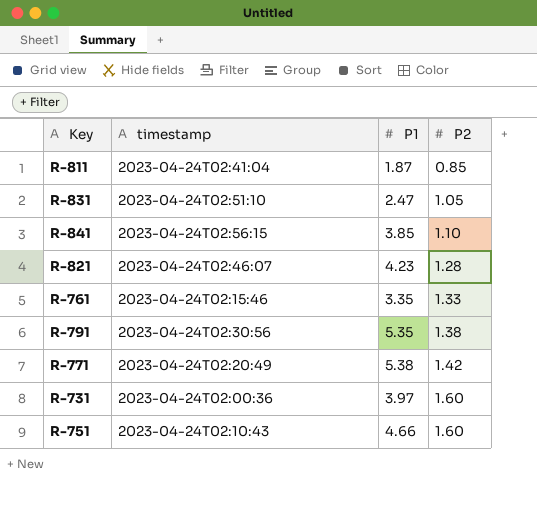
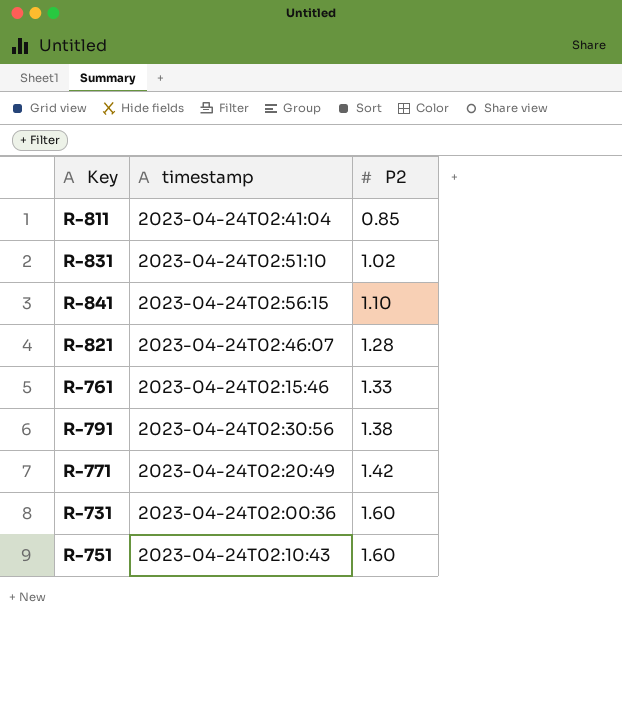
column P1 | position: 3 -> none
R-831 | P2: 1.05 -> 1.02

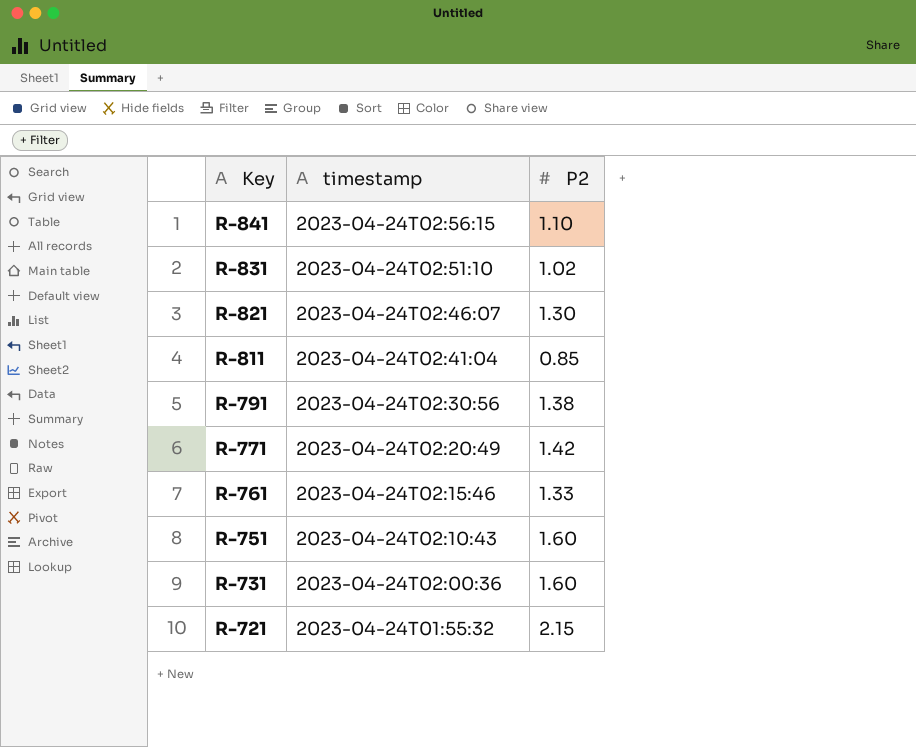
row order: P2 ascending -> Key descending
R-821 | P2: 1.28 -> 1.30
row R-721: none -> 2023-04-24T01:55:32 | 2.15

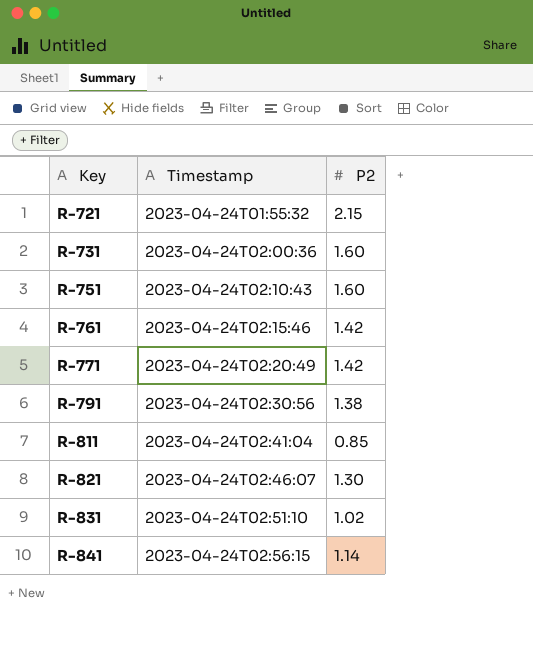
row order: Key descending -> Key ascending
column name: timestamp -> Timestamp
R-761 | P2: 1.33 -> 1.42
R-841 | P2: 1.10 -> 1.14

